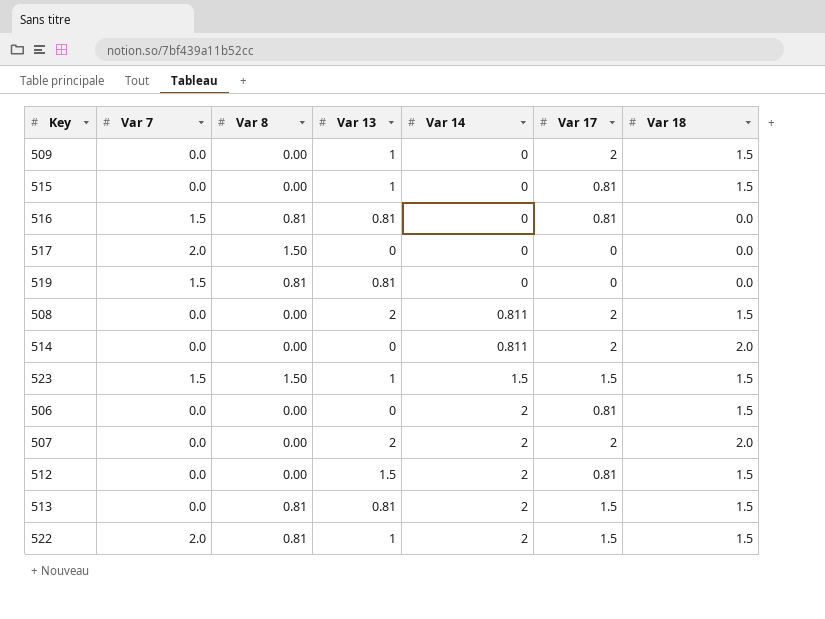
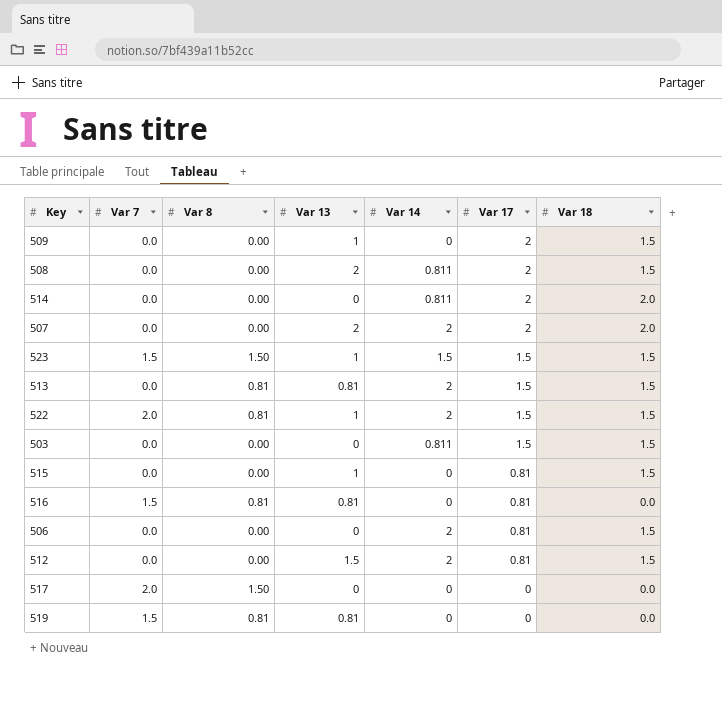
row order: Var 14 ascending -> Var 17 descending
row 503: none -> 0.0 | 0.00 | 0 | 0.811 | 1.5 | 1.5

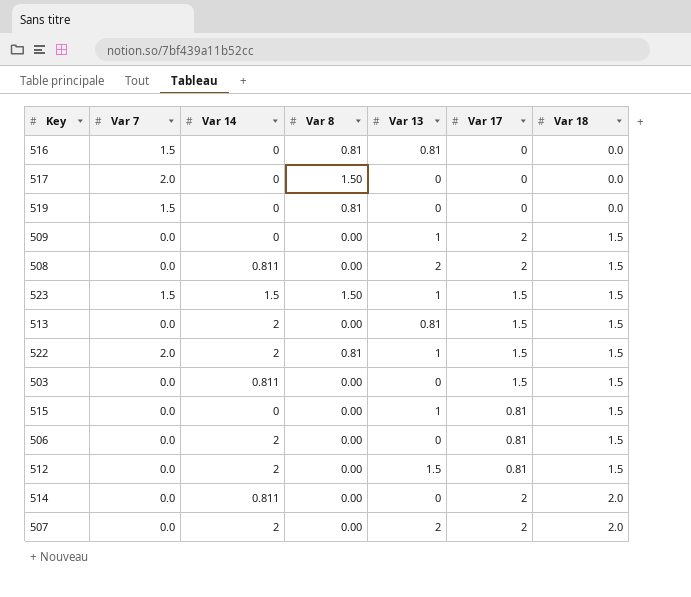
row order: Var 17 descending -> Var 18 ascending
column Var 14 | position: 5 -> 3
516 | Var 17: 0.81 -> 0
519 | Var 13: 0.81 -> 0
513 | Var 8: 0.81 -> 0.00

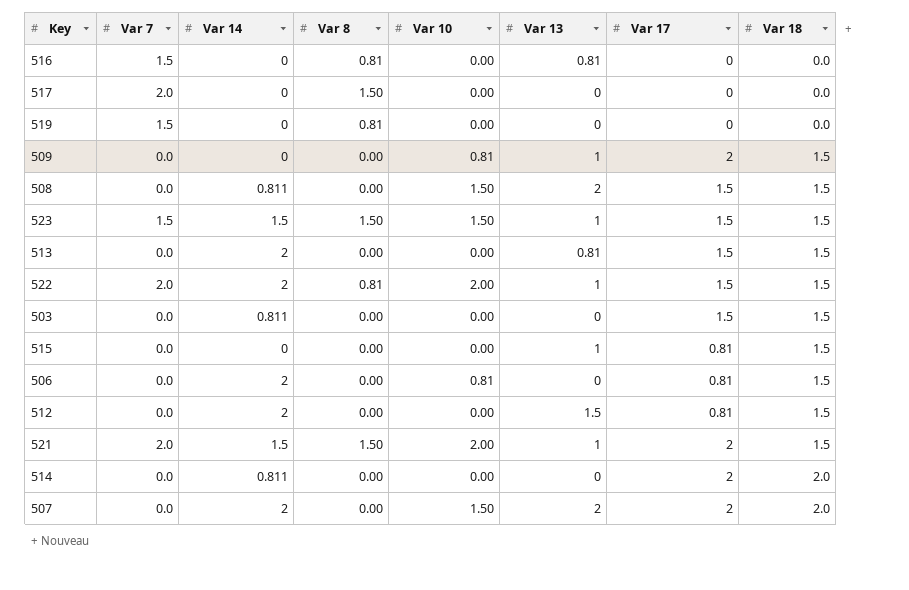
column Var 10 | position: none -> 5
508 | Var 17: 2 -> 1.5
row 521: none -> 2.0 | 1.5 | 1.50 | 2.00 | 1 | 2 | 1.5

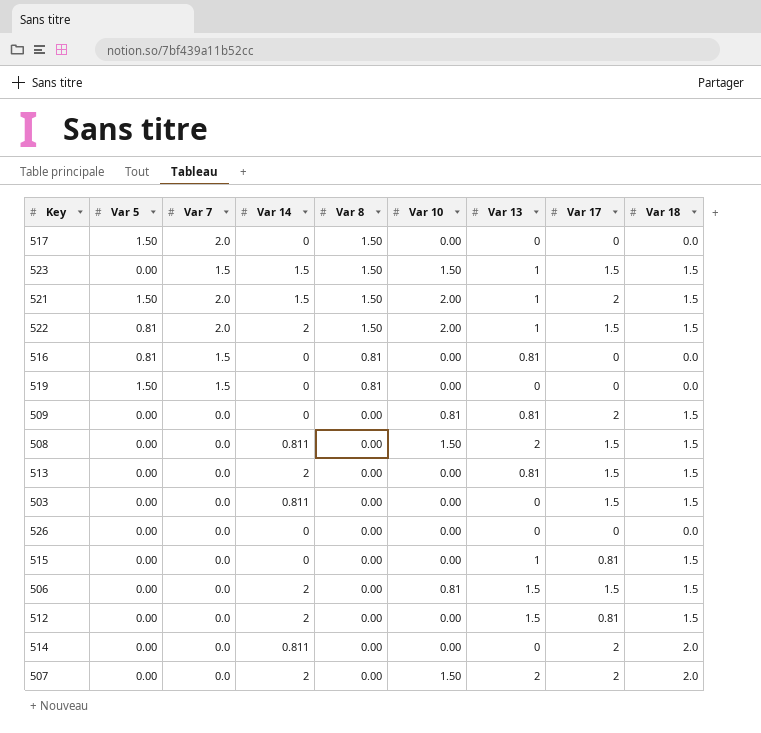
row order: Var 18 ascending -> Var 8 descending
column Var 5 | position: none -> 2
522 | Var 8: 0.81 -> 1.50
509 | Var 13: 1 -> 0.81
row 526: none -> 0.00 | 0.0 | 0 | 0.00 | 0.00 | 0 | 0 | 0.0
506 | Var 13: 0 -> 1.5
506 | Var 17: 0.81 -> 1.5

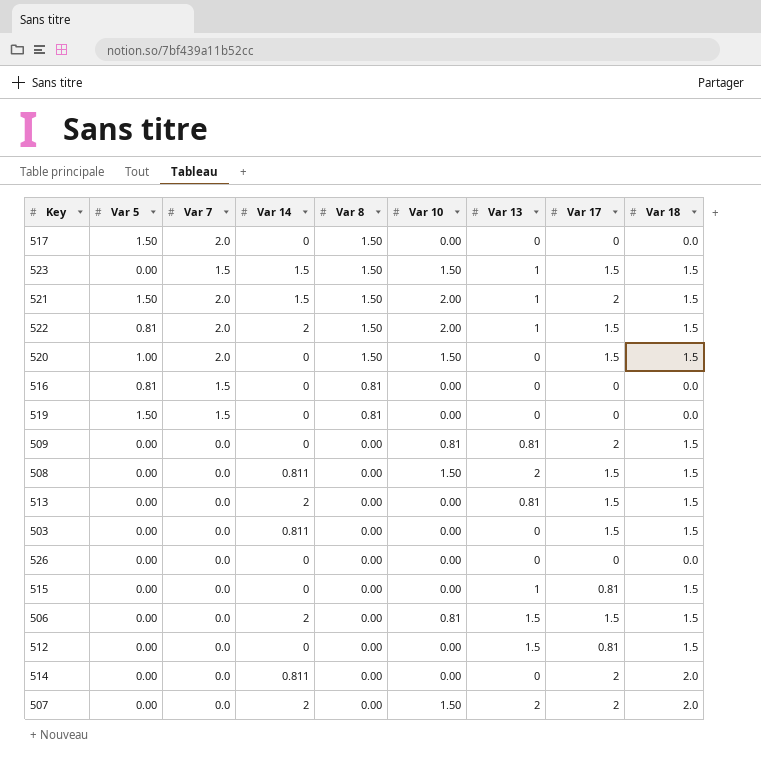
row 520: none -> 1.00 | 2.0 | 0 | 1.50 | 1.50 | 0 | 1.5 | 1.5
516 | Var 13: 0.81 -> 0
512 | Var 14: 2 -> 0

